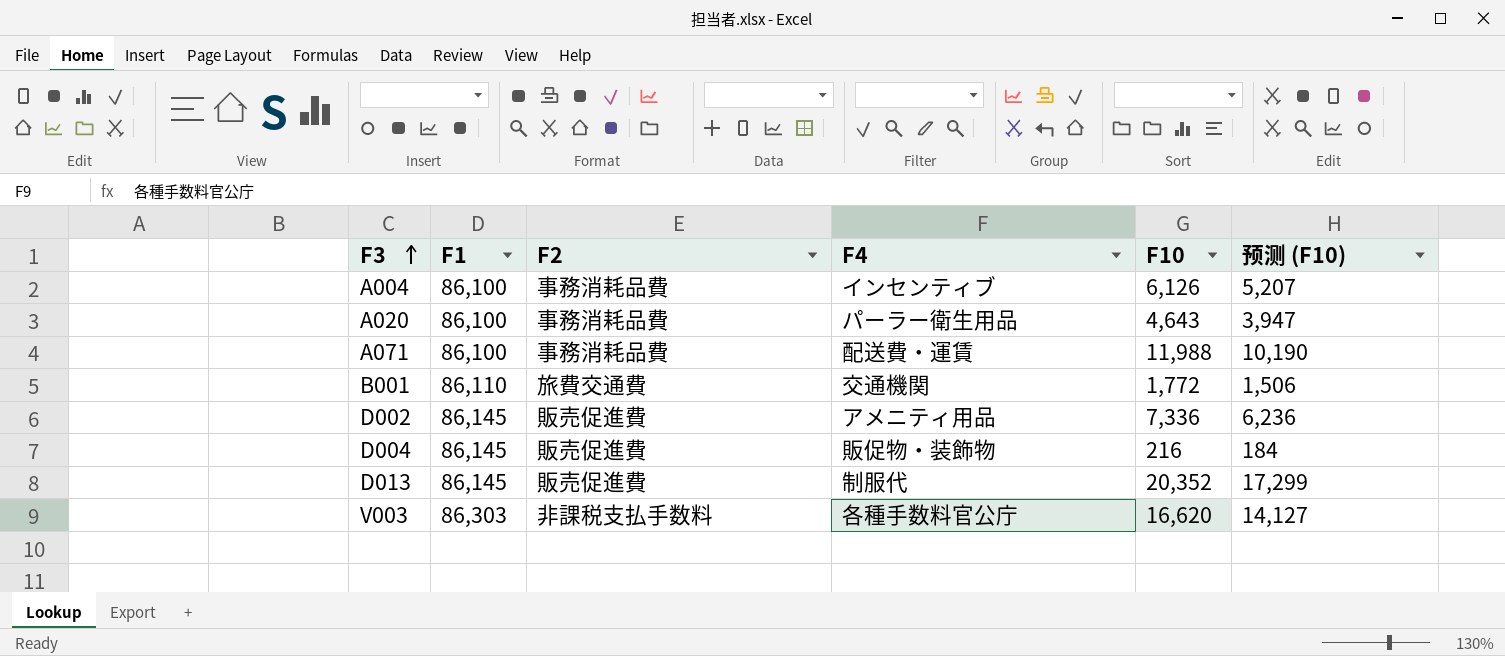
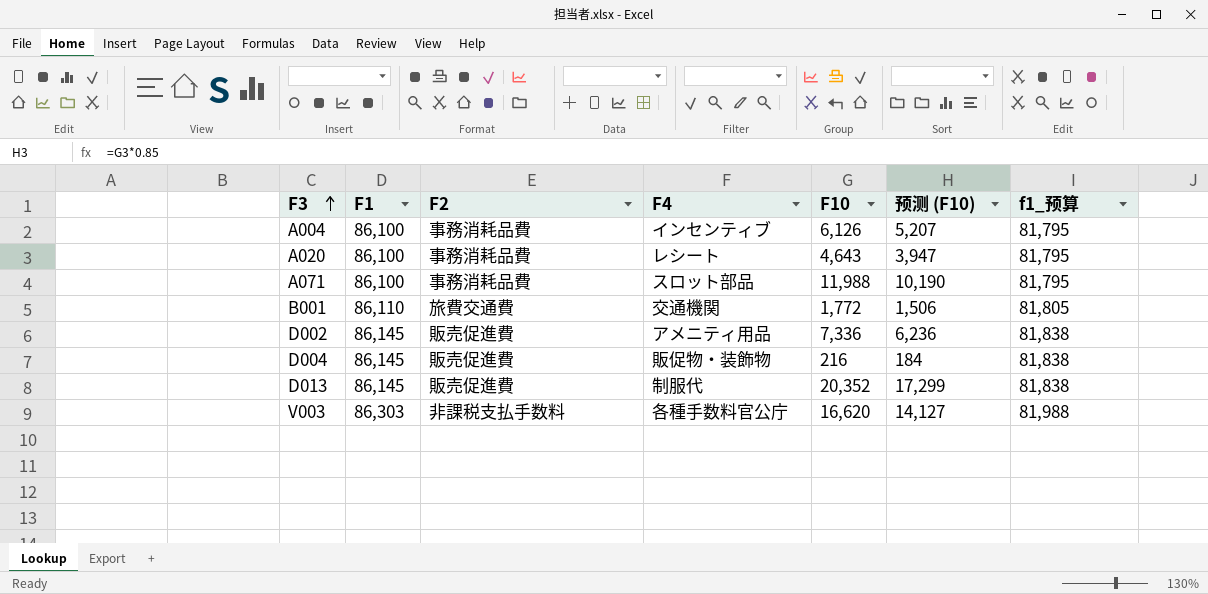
column f1_预算 | formula: none -> [F1] * 0.95
A020 | F4: パーラー衛生用品 -> レシート
A071 | F4: 配送費・運賃 -> スロット部品

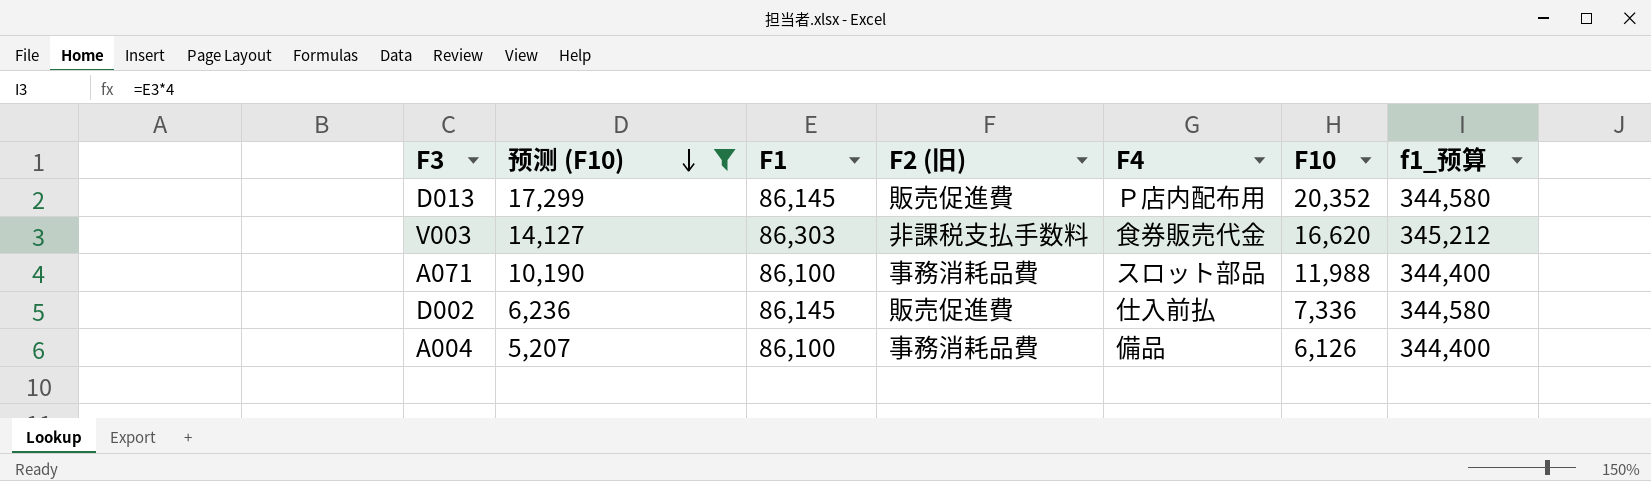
filter: none -> 预测 (F10) >= 5,207
row order: F3 ascending -> 预测 (F10) descending
column 预测 (F10) | position: 6 -> 2
column name: F2 -> F2 (旧)
column f1_预算 | formula: [F1] * 0.95 -> [F1] * 4
D013 | F4: 制服代 -> Ｐ店内配布用
V003 | F4: 各種手数料官公庁 -> 食券販売代金
D002 | F4: アメニティ用品 -> 仕入前払
A004 | F4: インセンティブ -> 備品

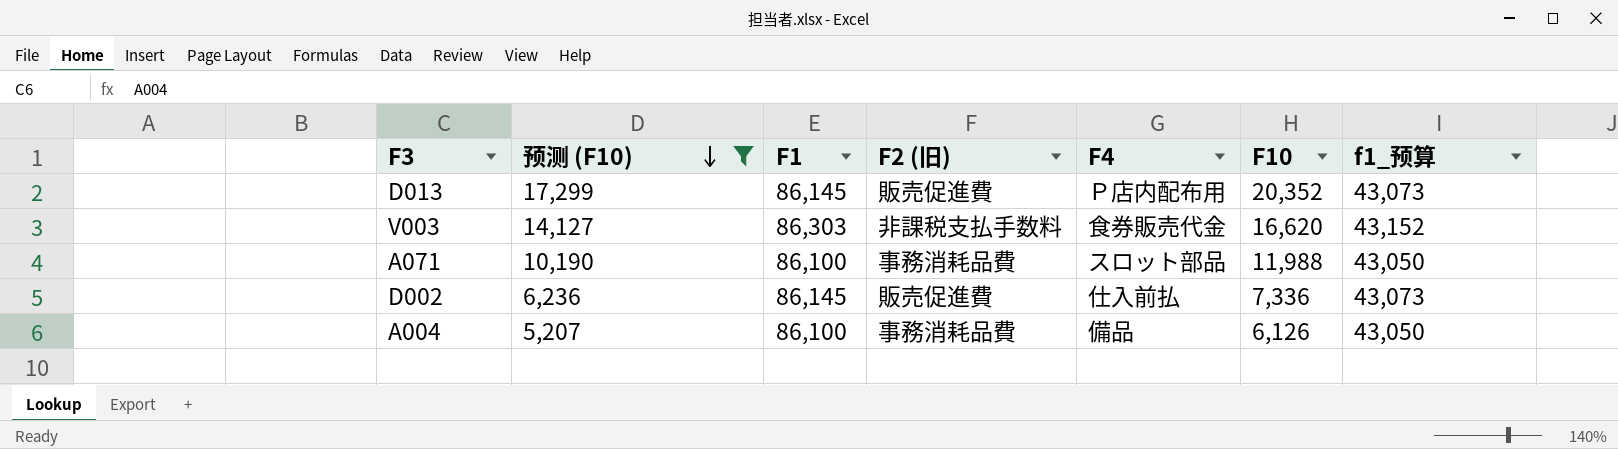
column f1_预算 | formula: [F1] * 4 -> [F1] * 0.5

